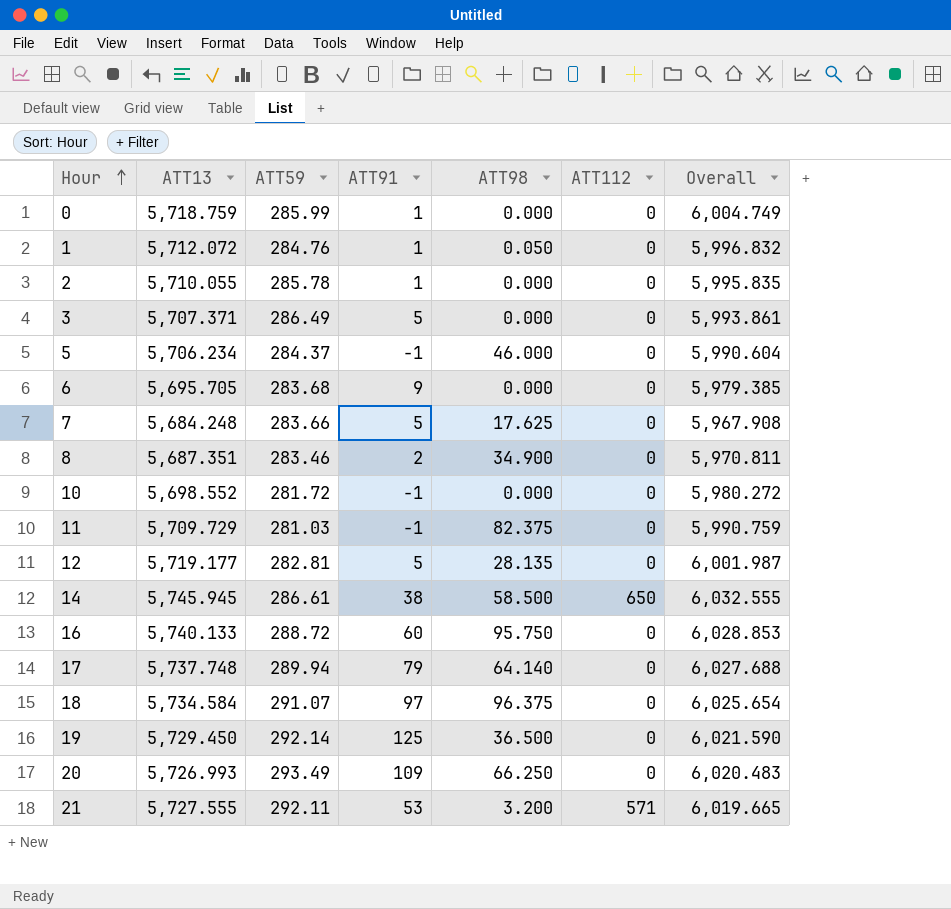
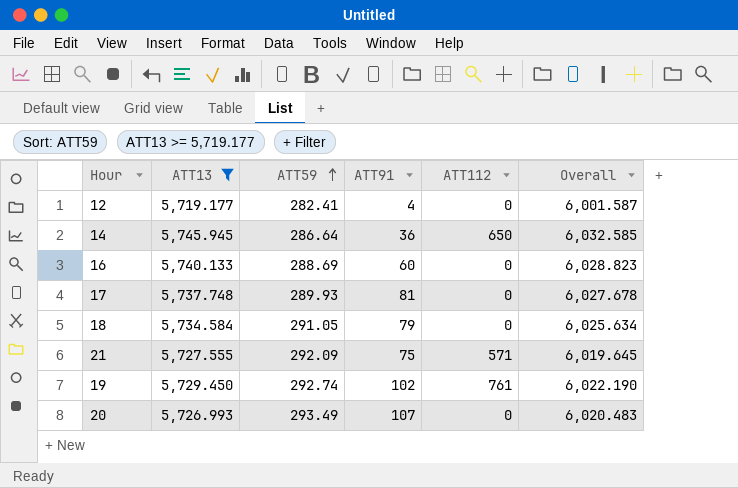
filter: none -> ATT13 >= 5,719.177
row order: Hour ascending -> ATT59 ascending
column ATT98 | position: 5 -> none
12 | ATT59: 282.81 -> 282.41
12 | ATT91: 5 -> 4
12 | Overall: 6,001.987 -> 6,001.587
14 | ATT59: 286.61 -> 286.64
14 | ATT91: 38 -> 36
14 | Overall: 6,032.555 -> 6,032.585
16 | ATT59: 288.72 -> 288.69
16 | Overall: 6,028.853 -> 6,028.823
17 | ATT59: 289.94 -> 289.93
17 | ATT91: 79 -> 81
17 | Overall: 6,027.688 -> 6,027.678
18 | ATT59: 291.07 -> 291.05
18 | ATT91: 97 -> 79
18 | Overall: 6,025.654 -> 6,025.634
21 | ATT59: 292.11 -> 292.09
21 | ATT91: 53 -> 75
21 | Overall: 6,019.665 -> 6,019.645
19 | ATT59: 292.14 -> 292.74
19 | ATT91: 125 -> 102
19 | ATT112: 0 -> 761
19 | Overall: 6,021.590 -> 6,022.190
20 | ATT91: 109 -> 107

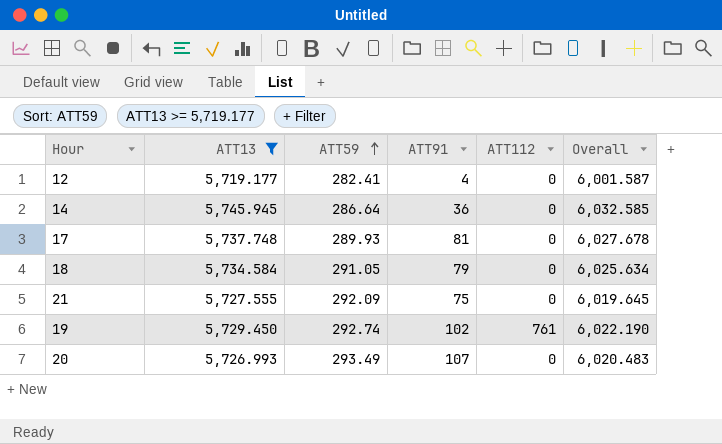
row 16: 5,740.133 | 288.69 | 60 | 0 | 6,028.823 -> none
14 | ATT112: 650 -> 0
21 | ATT112: 571 -> 0

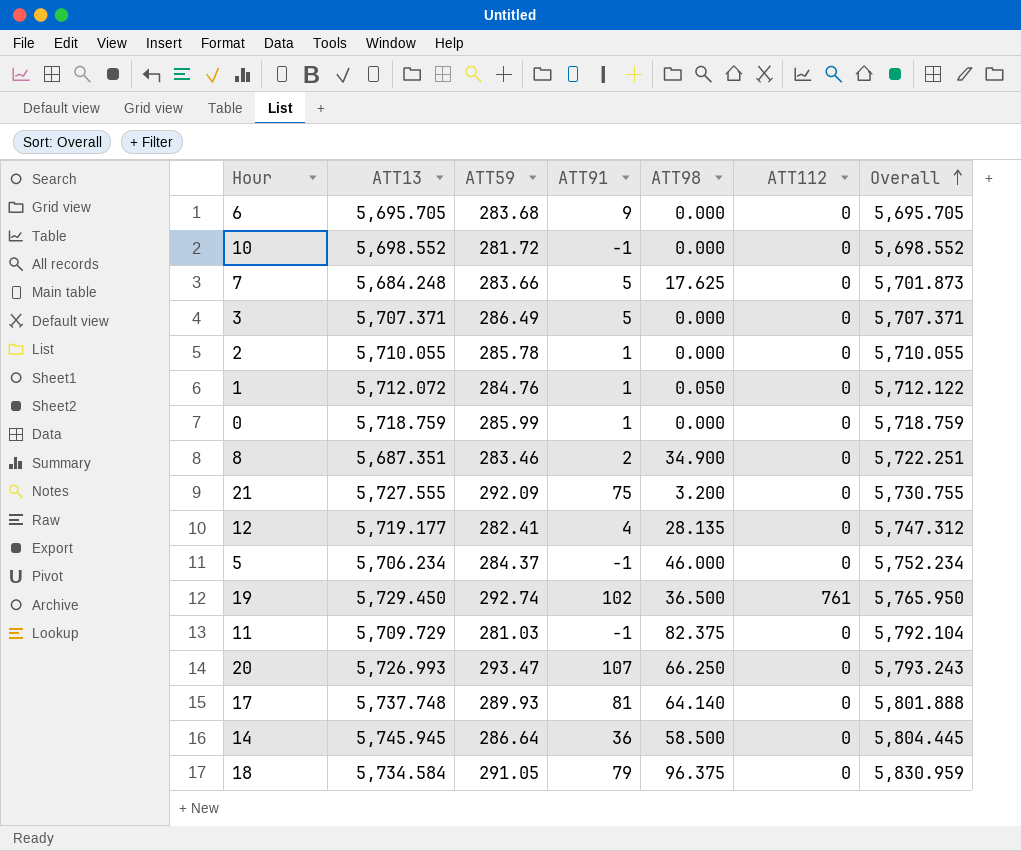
filter: ATT13 >= 5,719.177 -> none
row order: ATT59 ascending -> Overall ascending
column ATT98 | position: none -> 5
column Overall | formula: [ATT13] + [ATT59] -> [ATT13] + [ATT98]
20 | ATT59: 293.49 -> 293.47

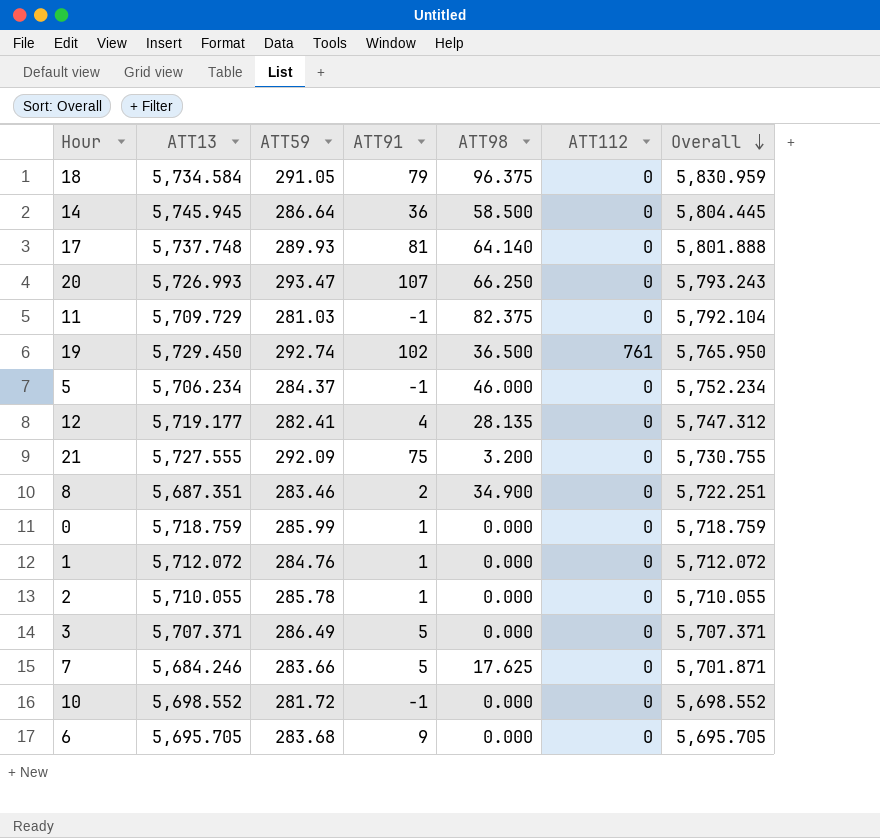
row order: Overall ascending -> Overall descending
1 | ATT98: 0.050 -> 0.000
1 | Overall: 5,712.122 -> 5,712.072
7 | ATT13: 5,684.248 -> 5,684.246
7 | Overall: 5,701.873 -> 5,701.871

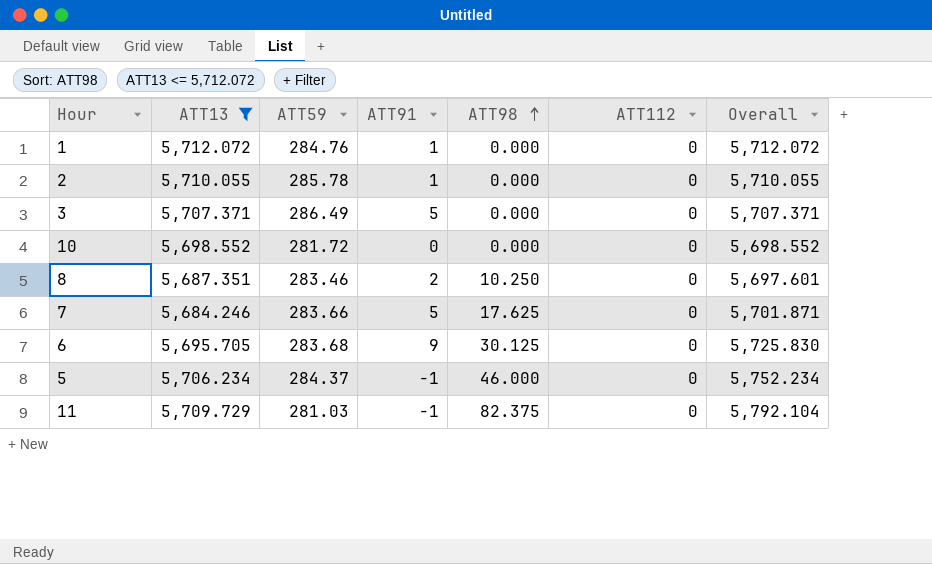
filter: none -> ATT13 <= 5,712.072
row order: Overall descending -> ATT98 ascending
10 | ATT91: -1 -> 0
8 | ATT98: 34.900 -> 10.250
8 | Overall: 5,722.251 -> 5,697.601
6 | ATT98: 0.000 -> 30.125
6 | Overall: 5,695.705 -> 5,725.830

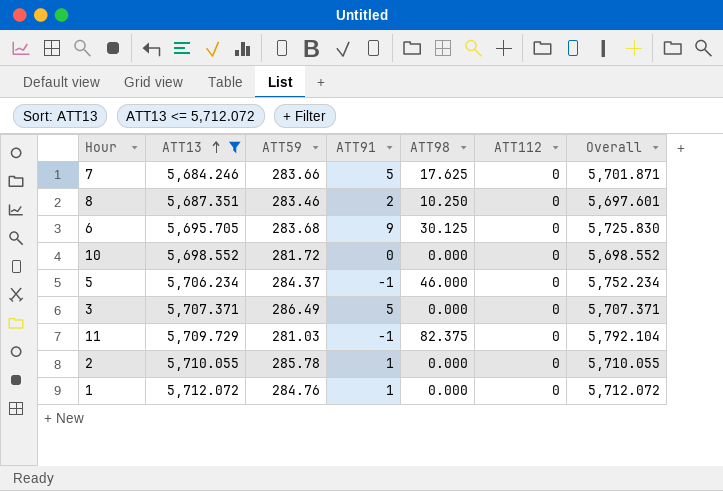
row order: ATT98 ascending -> ATT13 ascending

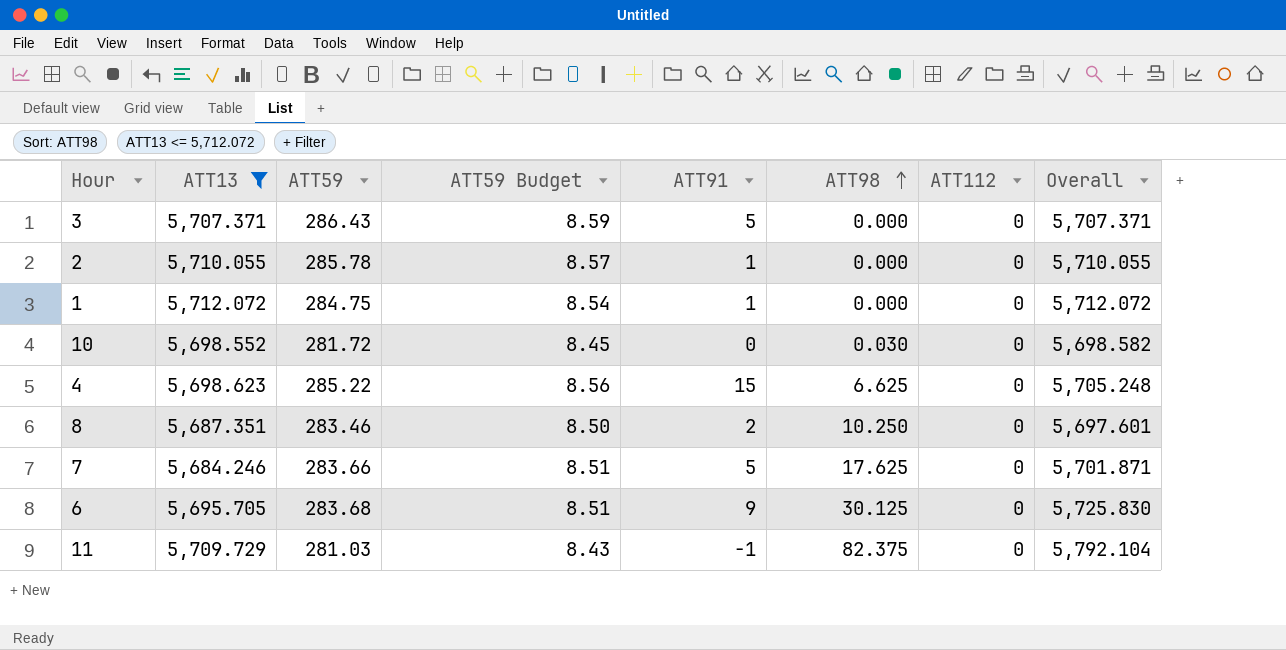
row order: ATT13 ascending -> ATT98 ascending
column ATT59 Budget | formula: none -> [ATT59] * 0.03
row 5: 5,706.234 | 284.37 | -1 | 46.000 | 0 | 5,752.234 -> none
3 | ATT59: 286.49 -> 286.43
1 | ATT59: 284.76 -> 284.75
10 | ATT98: 0.000 -> 0.030
10 | Overall: 5,698.552 -> 5,698.582
row 4: none -> 5,698.623 | 285.22 | 8.56 | 15 | 6.625 | 0 | 5,705.248

